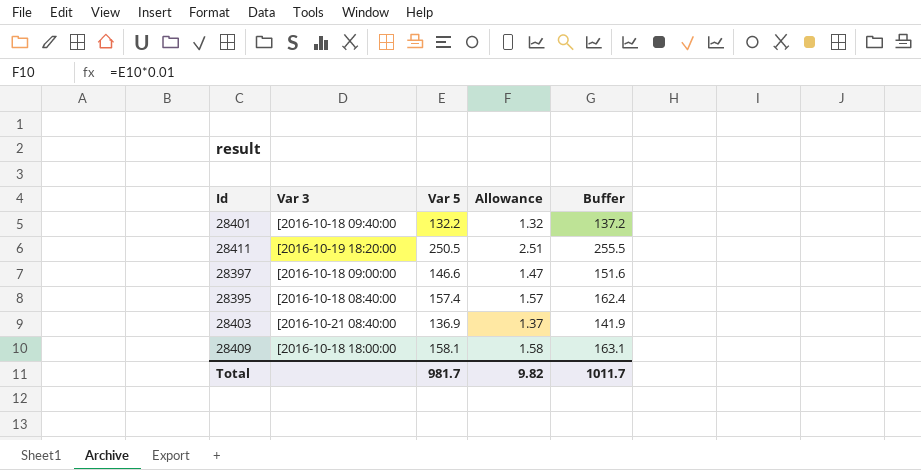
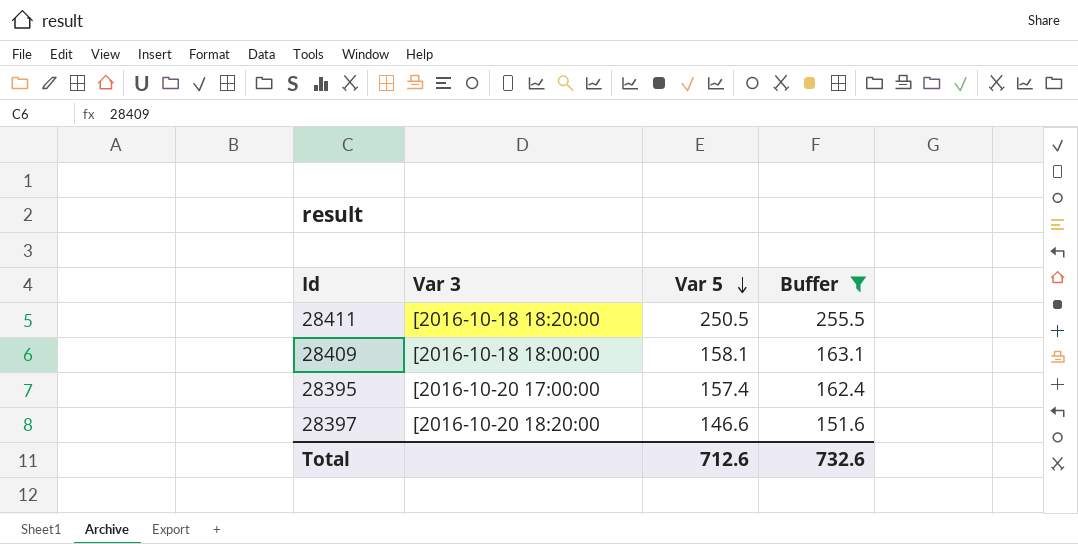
filter: none -> Buffer >= 151.6
row order: none -> Var 5 descending
column Allowance | formula: [Var 5] * 0.01 -> none
28411 | Var 3: [2016-10-19 18:20:00 -> [2016-10-18 18:20:00
28395 | Var 3: [2016-10-18 08:40:00 -> [2016-10-20 17:00:00
28397 | Var 3: [2016-10-18 09:00:00 -> [2016-10-20 18:20:00
Total | Var 5: 981.7 -> 712.6
Total | Buffer: 1011.7 -> 732.6

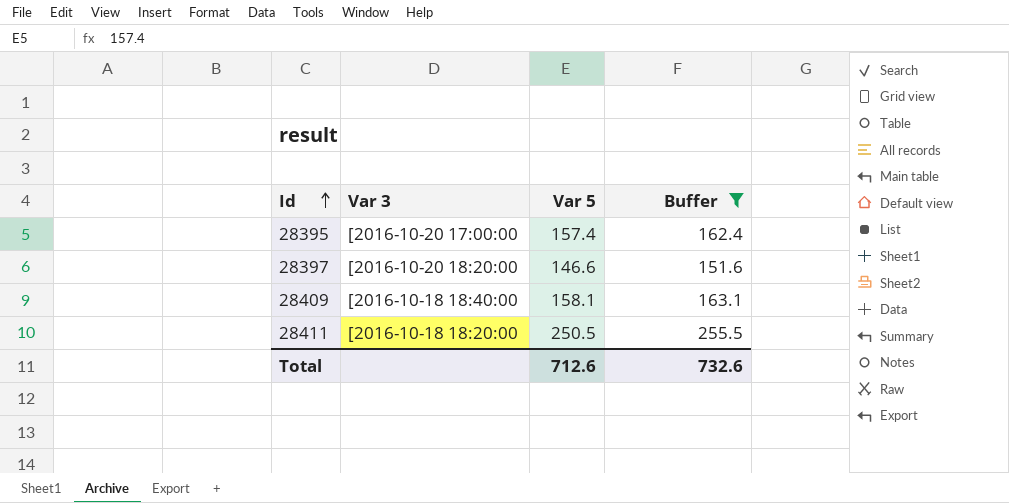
row order: Var 5 descending -> Id ascending
28409 | Var 3: [2016-10-18 18:00:00 -> [2016-10-18 18:40:00

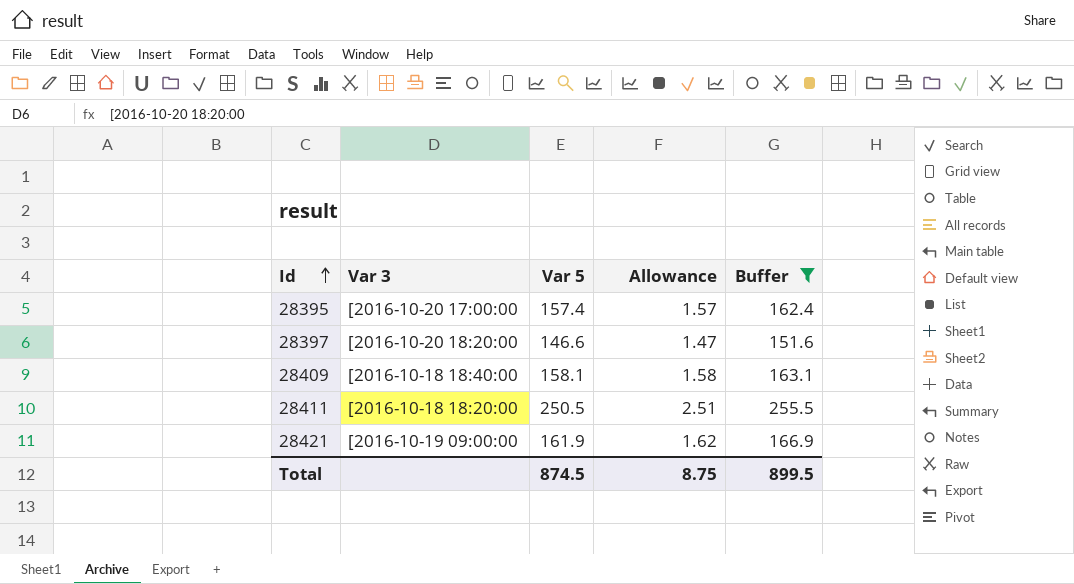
column Allowance | formula: none -> [Var 5] * 0.01
row 28421: none -> [2016-10-19 09:00:00 | 161.9 | 1.62 | 166.9
Total | Var 5: 712.6 -> 874.5
Total | Buffer: 732.6 -> 899.5

